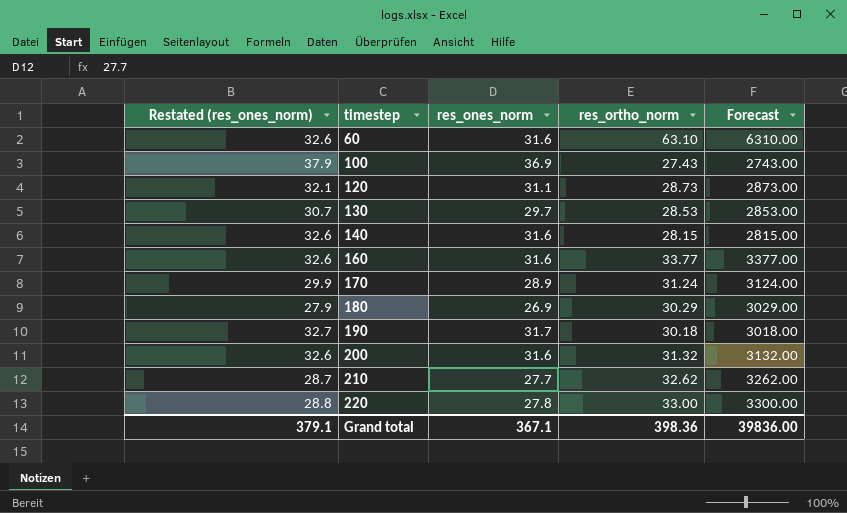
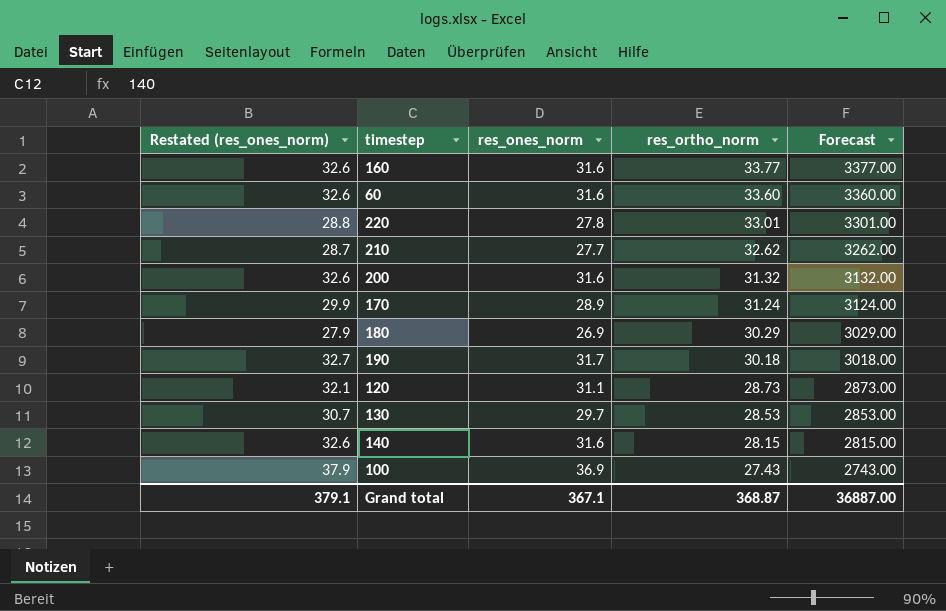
row order: timestep ascending -> res_ortho_norm descending
60 | res_ortho_norm: 63.10 -> 33.60
60 | Forecast: 6310.00 -> 3360.00
220 | res_ortho_norm: 33.00 -> 33.01
220 | Forecast: 3300.00 -> 3301.00
Grand total | res_ortho_norm: 398.36 -> 368.87
Grand total | Forecast: 39836.00 -> 36887.00

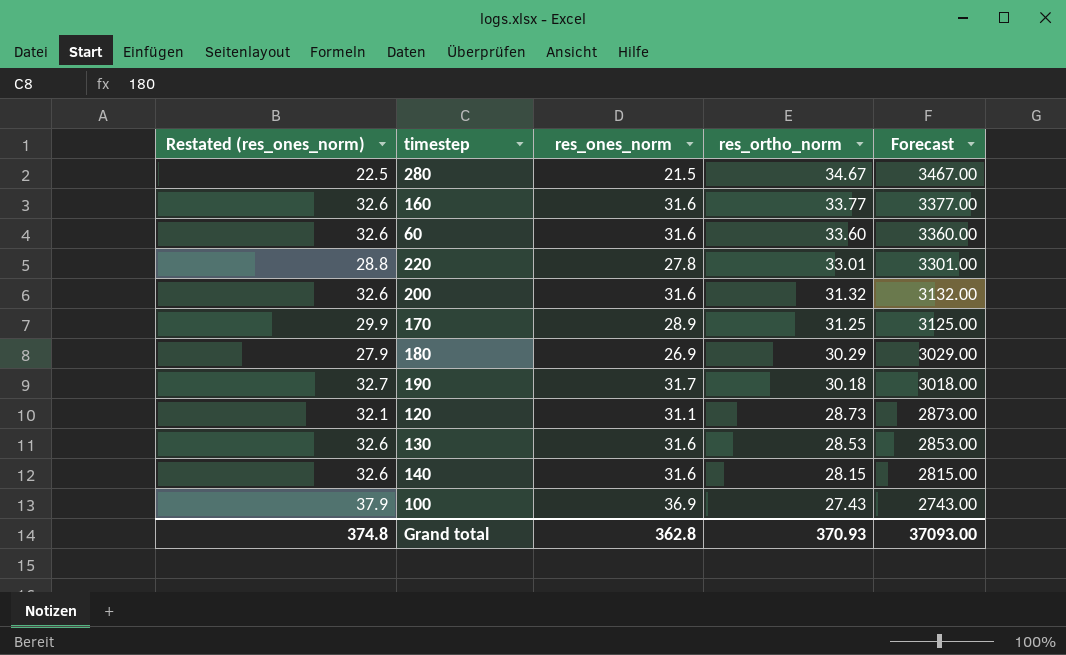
row 210: 28.7 | 27.7 | 32.62 | 3262.00 -> none
row 280: none -> 22.5 | 21.5 | 34.67 | 3467.00
170 | res_ortho_norm: 31.24 -> 31.25
170 | Forecast: 3124.00 -> 3125.00
130 | Restated (res_ones_norm): 30.7 -> 32.6
130 | res_ones_norm: 29.7 -> 31.6
Grand total | Restated (res_ones_norm): 379.1 -> 374.8
Grand total | res_ones_norm: 367.1 -> 362.8
Grand total | res_ortho_norm: 368.87 -> 370.93
Grand total | Forecast: 36887.00 -> 37093.00

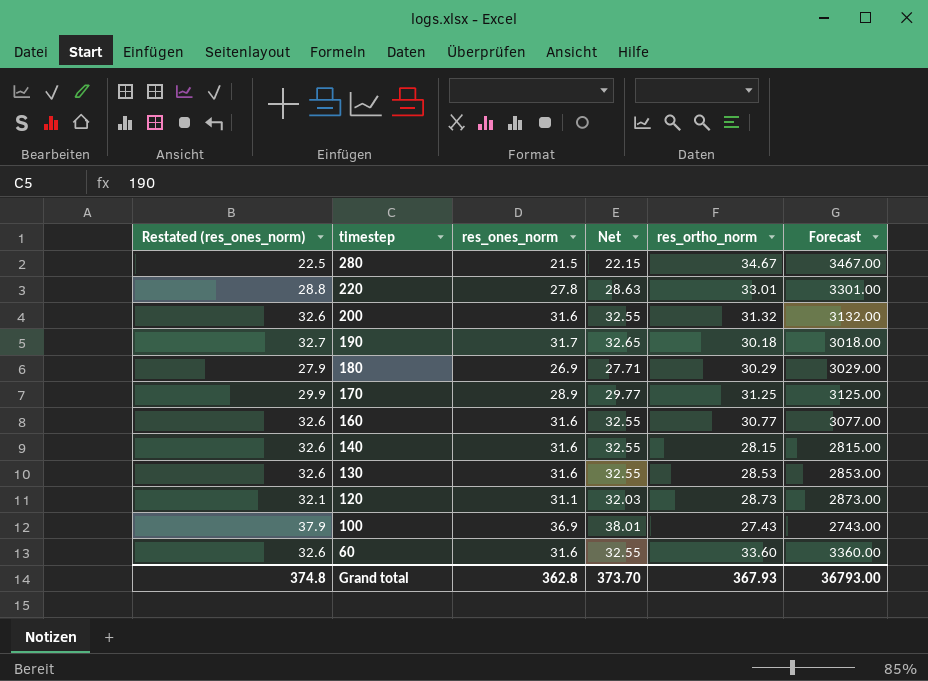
row order: res_ortho_norm descending -> timestep descending
column Net | formula: none -> [res_ones_norm] * 1.03
160 | res_ortho_norm: 33.77 -> 30.77
160 | Forecast: 3377.00 -> 3077.00
Grand total | res_ortho_norm: 370.93 -> 367.93
Grand total | Forecast: 37093.00 -> 36793.00

